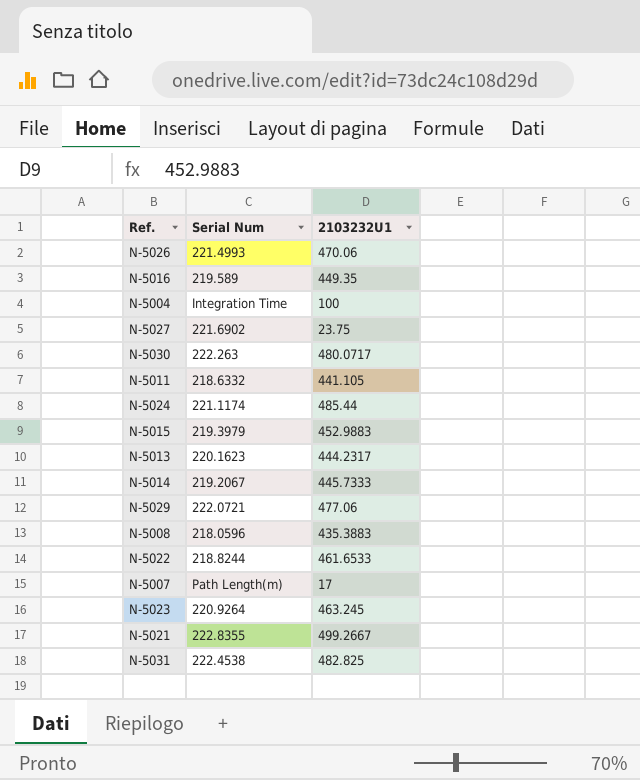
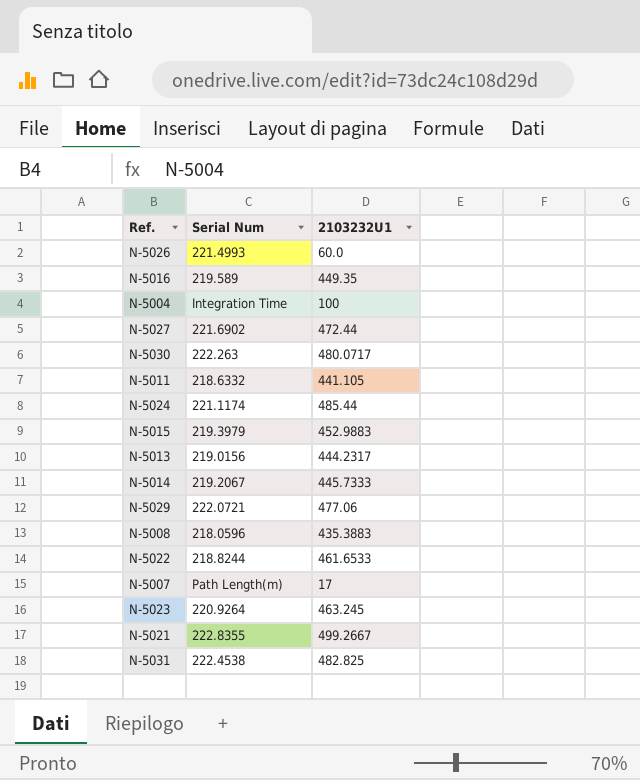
N-5026 | 2103232U1: 470.06 -> 60.0
N-5027 | 2103232U1: 23.75 -> 472.44
N-5013 | Serial Num: 220.1623 -> 219.0156

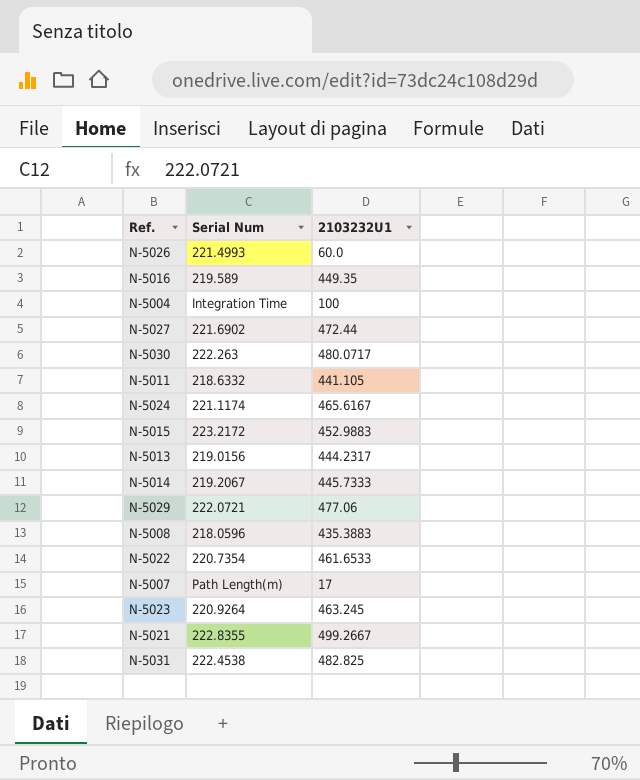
N-5024 | 2103232U1: 485.44 -> 465.6167
N-5015 | Serial Num: 219.3979 -> 223.2172
N-5022 | Serial Num: 218.8244 -> 220.7354

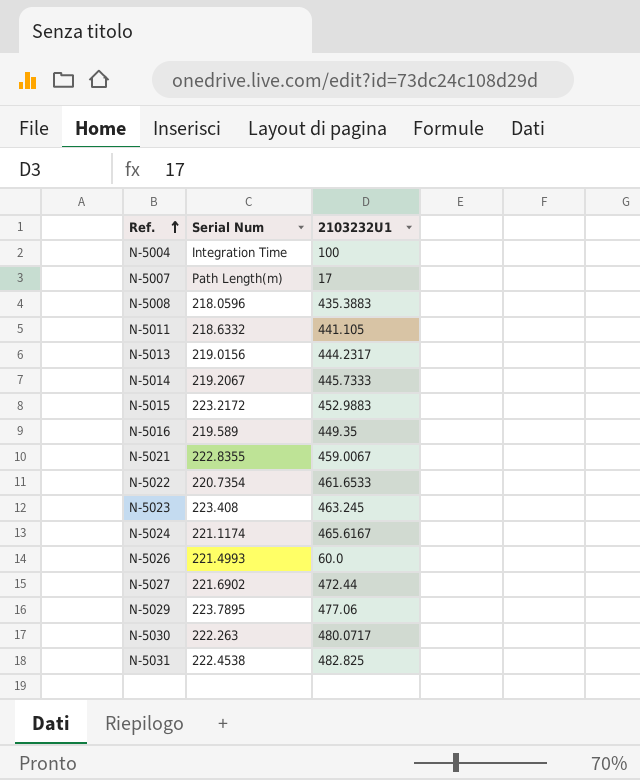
row order: none -> Ref. ascending
N-5021 | 2103232U1: 499.2667 -> 459.0067
N-5023 | Serial Num: 220.9264 -> 223.408
N-5029 | Serial Num: 222.0721 -> 223.7895

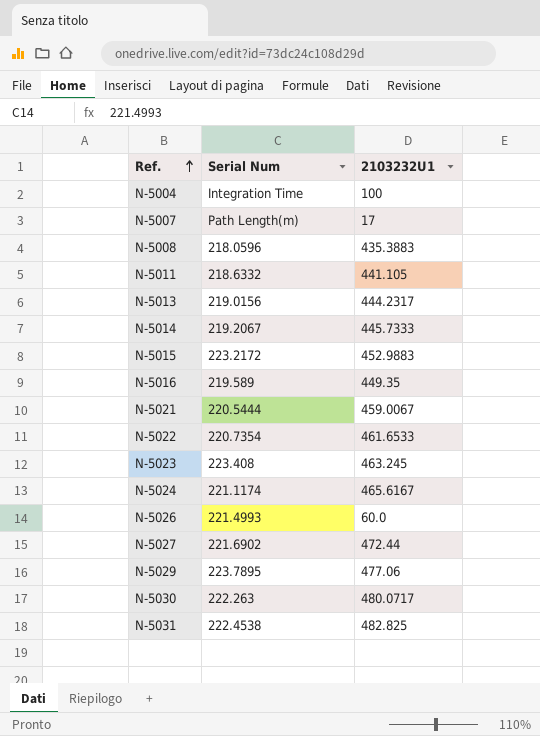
N-5021 | Serial Num: 222.8355 -> 220.5444

